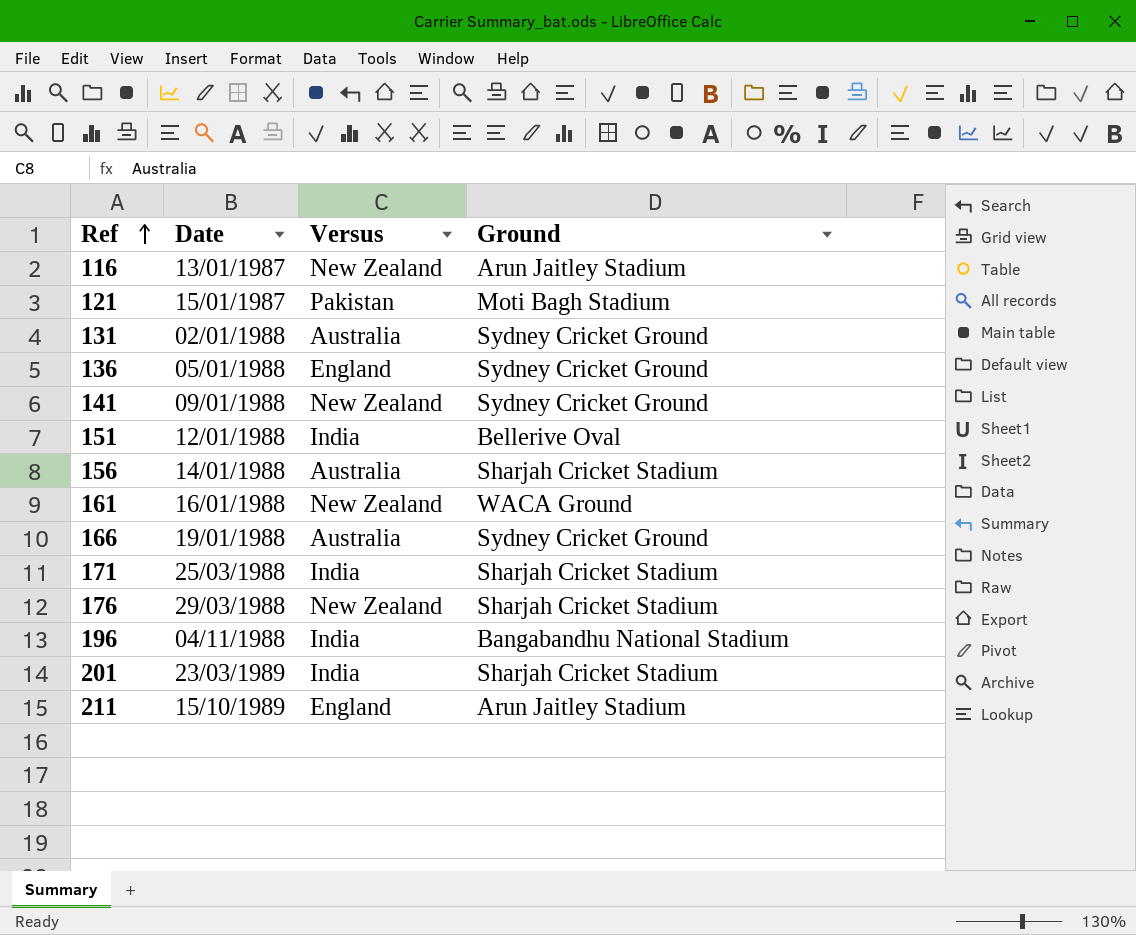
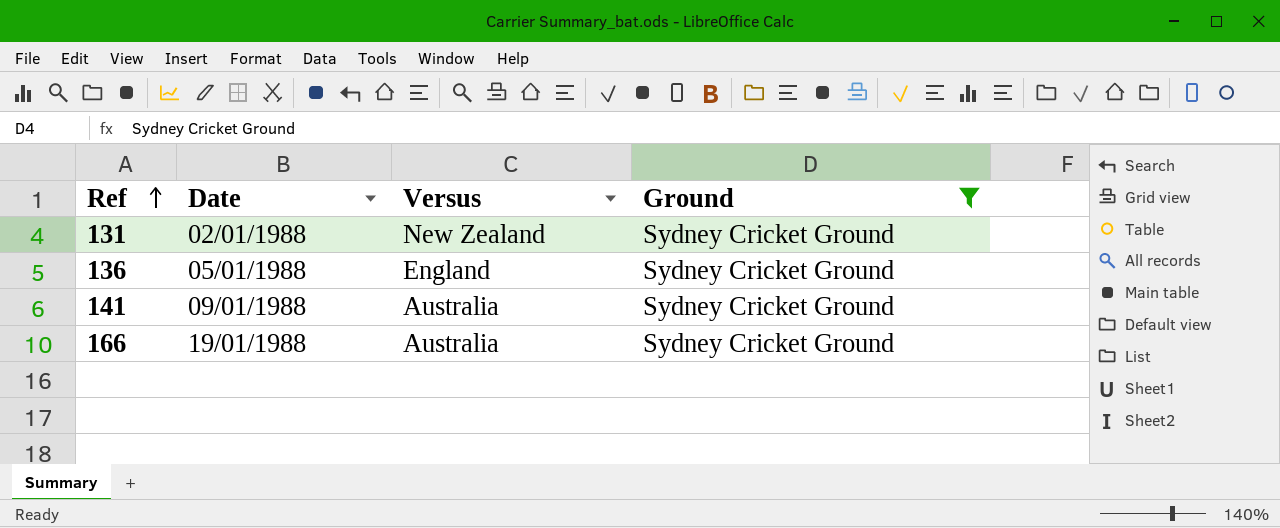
filter: none -> Ground = Sydney Cricket Ground
131 | Versus: Australia -> New Zealand
141 | Versus: New Zealand -> Australia

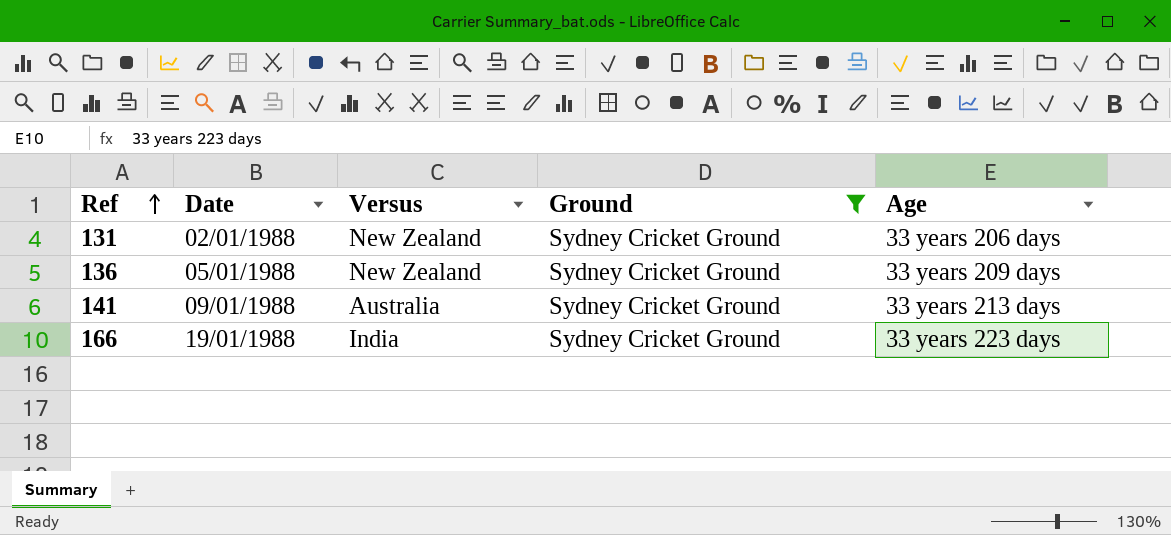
column Age | position: none -> 5
136 | Versus: England -> New Zealand
166 | Versus: Australia -> India

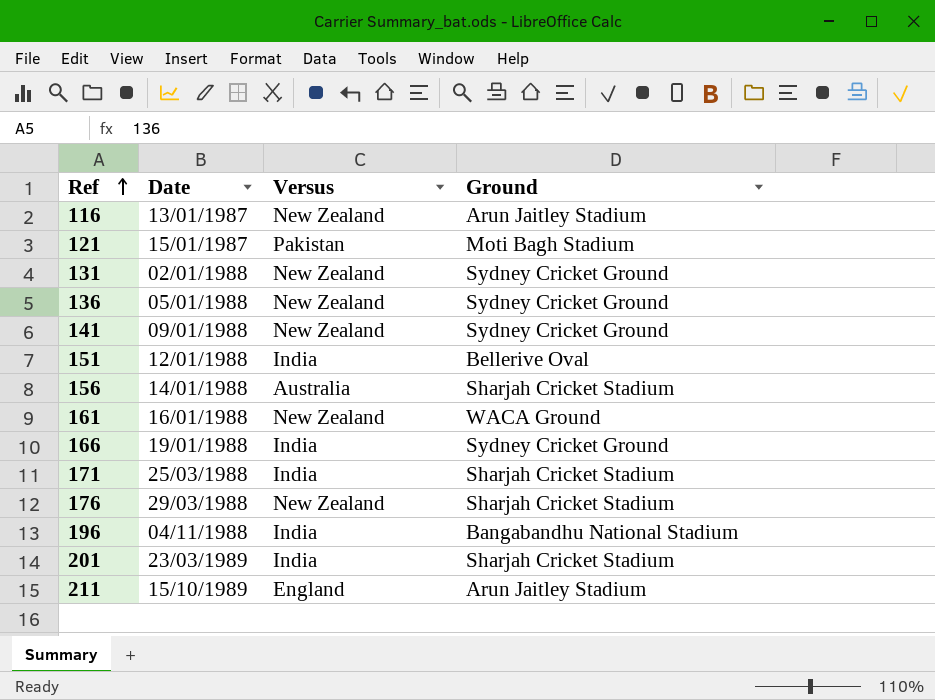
filter: Ground = Sydney Cricket Ground -> none
column Age | position: 5 -> none
141 | Versus: Australia -> New Zealand

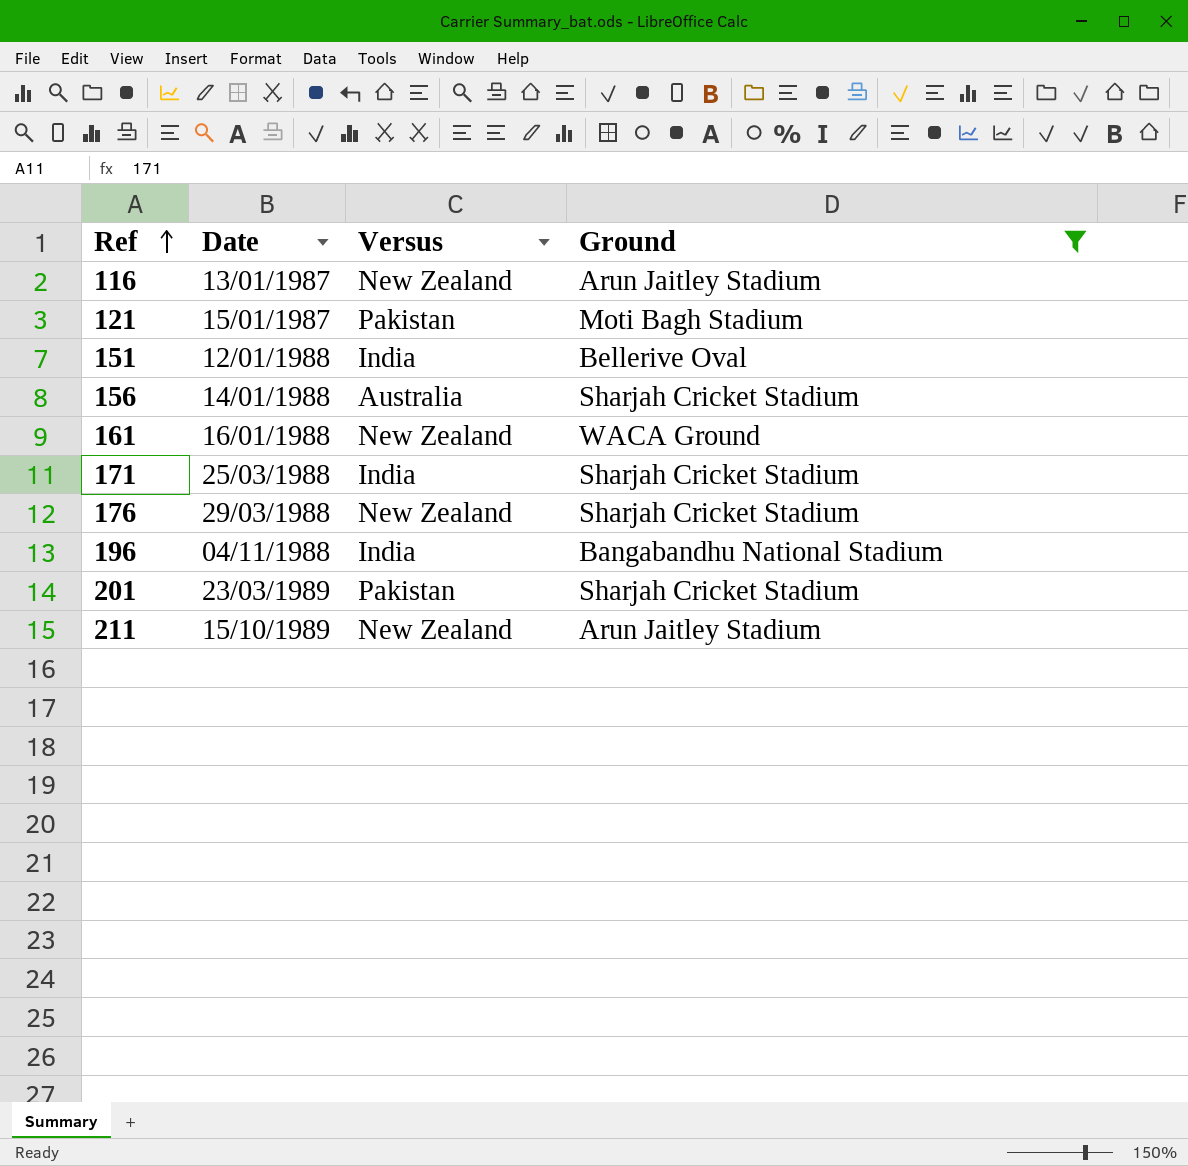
filter: none -> Ground != Sydney Cricket Ground
201 | Versus: India -> Pakistan
211 | Versus: England -> New Zealand

